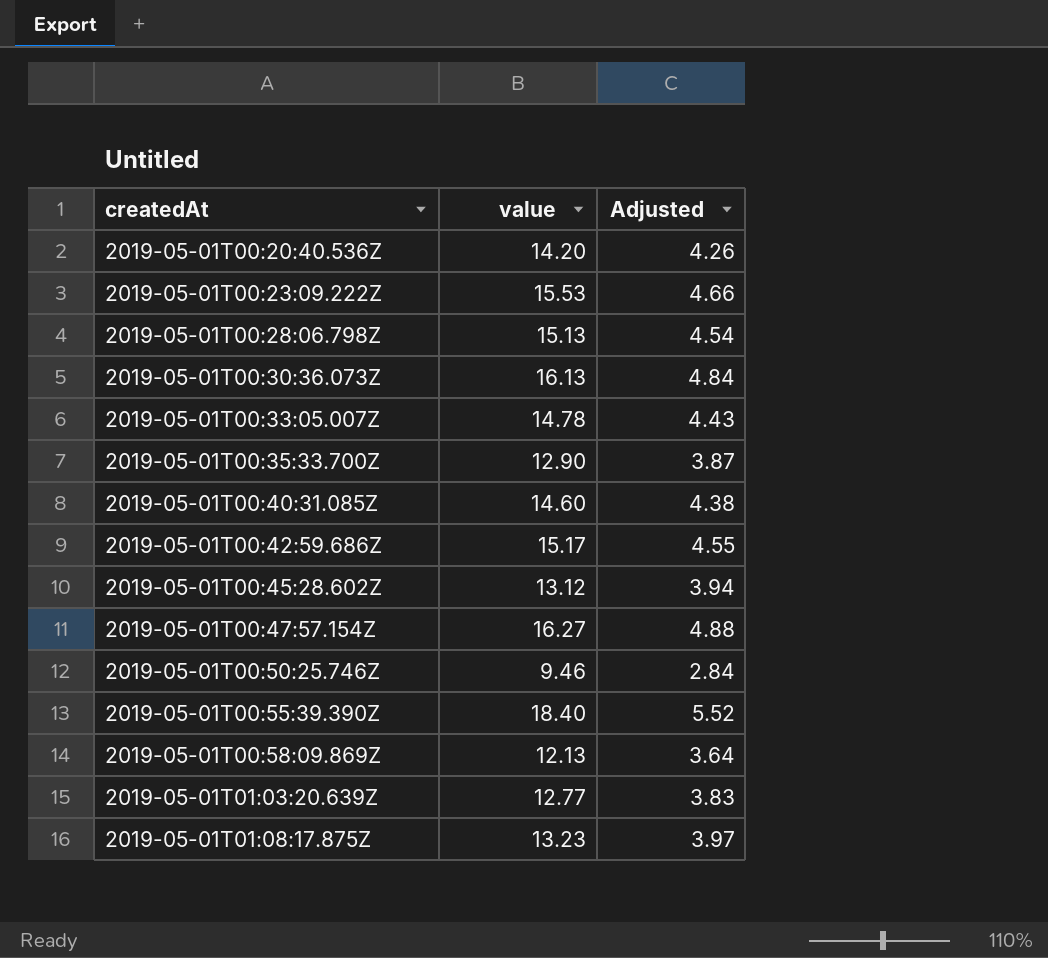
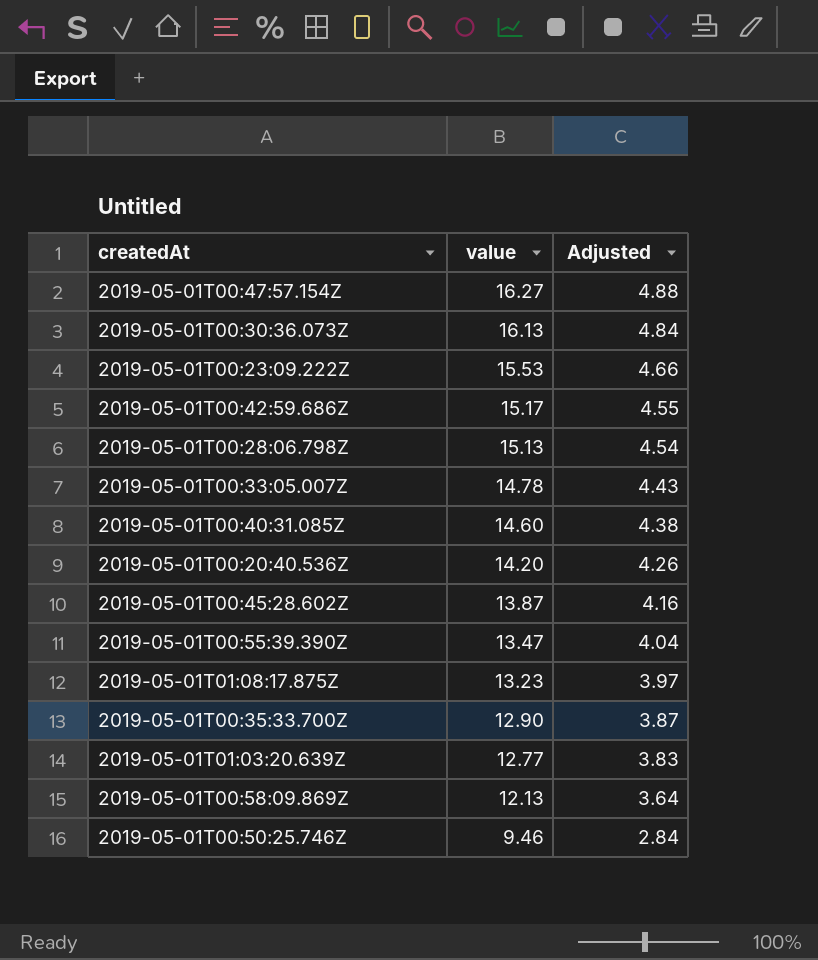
row order: createdAt ascending -> value descending
2019-05-01T00:45:28.602Z | value: 13.12 -> 13.87
2019-05-01T00:45:28.602Z | Adjusted: 3.94 -> 4.16
2019-05-01T00:55:39.390Z | value: 18.40 -> 13.47
2019-05-01T00:55:39.390Z | Adjusted: 5.52 -> 4.04

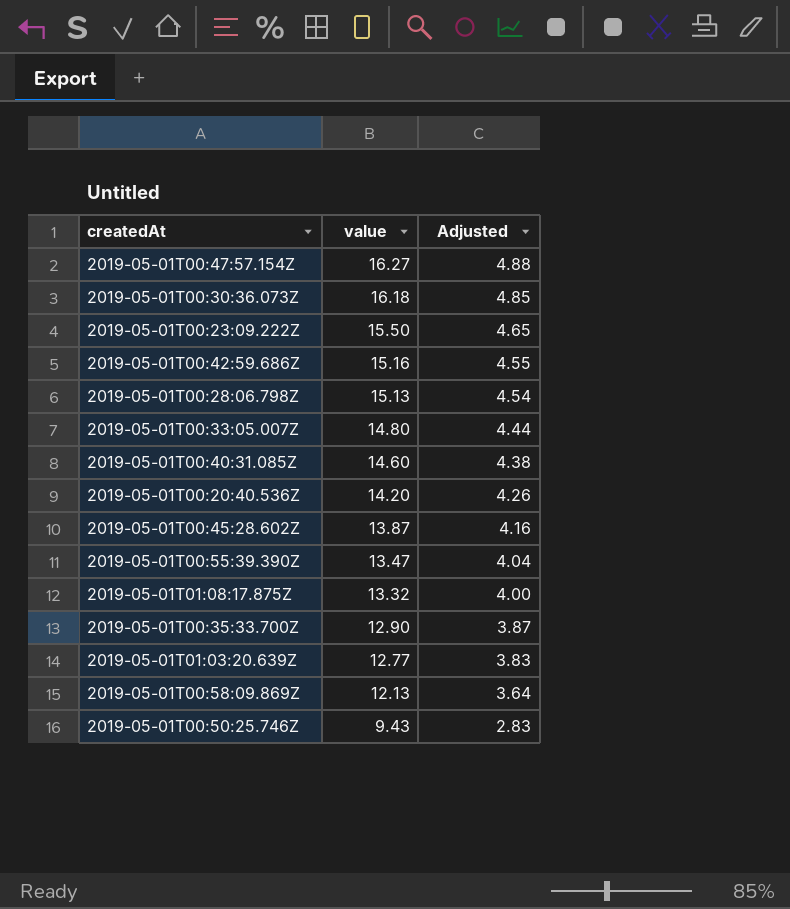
2019-05-01T00:30:36.073Z | value: 16.13 -> 16.18
2019-05-01T00:30:36.073Z | Adjusted: 4.84 -> 4.85
2019-05-01T00:23:09.222Z | value: 15.53 -> 15.50
2019-05-01T00:23:09.222Z | Adjusted: 4.66 -> 4.65
2019-05-01T00:42:59.686Z | value: 15.17 -> 15.16
2019-05-01T00:33:05.007Z | value: 14.78 -> 14.80
2019-05-01T00:33:05.007Z | Adjusted: 4.43 -> 4.44
2019-05-01T01:08:17.875Z | value: 13.23 -> 13.32
2019-05-01T01:08:17.875Z | Adjusted: 3.97 -> 4.00
2019-05-01T00:50:25.746Z | value: 9.46 -> 9.43
2019-05-01T00:50:25.746Z | Adjusted: 2.84 -> 2.83

